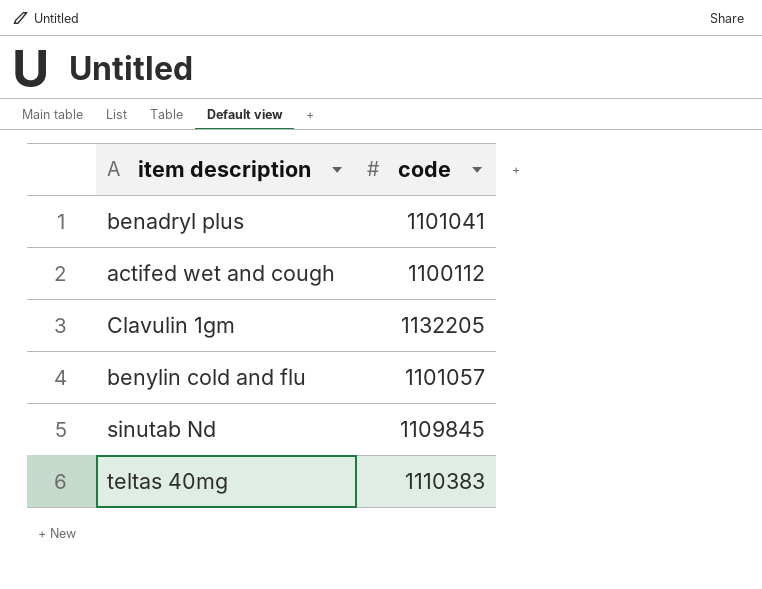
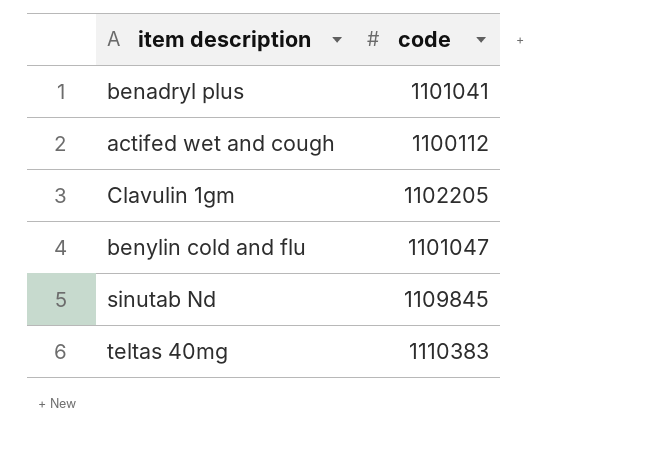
Clavulin 1gm | code: 1132205 -> 1102205
benylin cold and flu | code: 1101057 -> 1101047

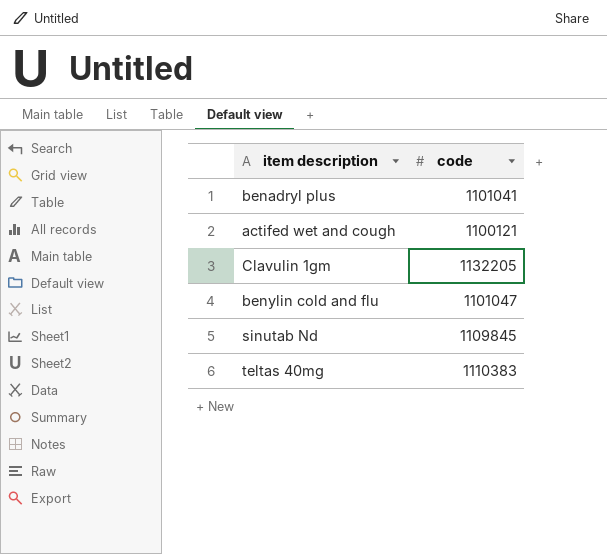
actifed wet and cough | code: 1100112 -> 1100121
Clavulin 1gm | code: 1102205 -> 1132205

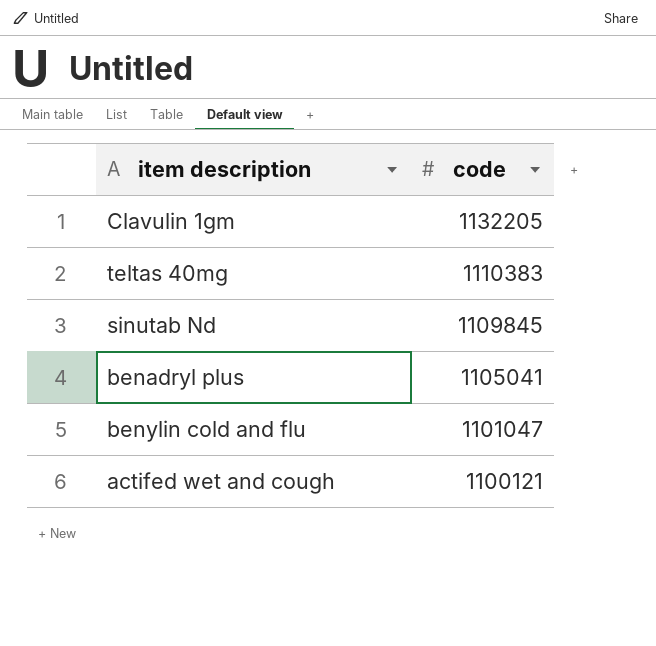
row order: none -> code descending
benadryl plus | code: 1101041 -> 1105041

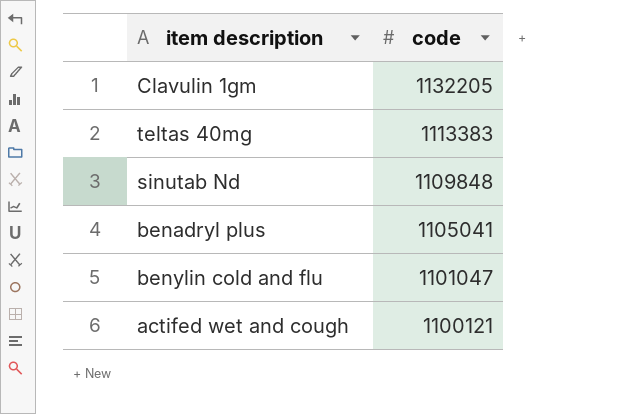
teltas 40mg | code: 1110383 -> 1113383
sinutab Nd | code: 1109845 -> 1109848

